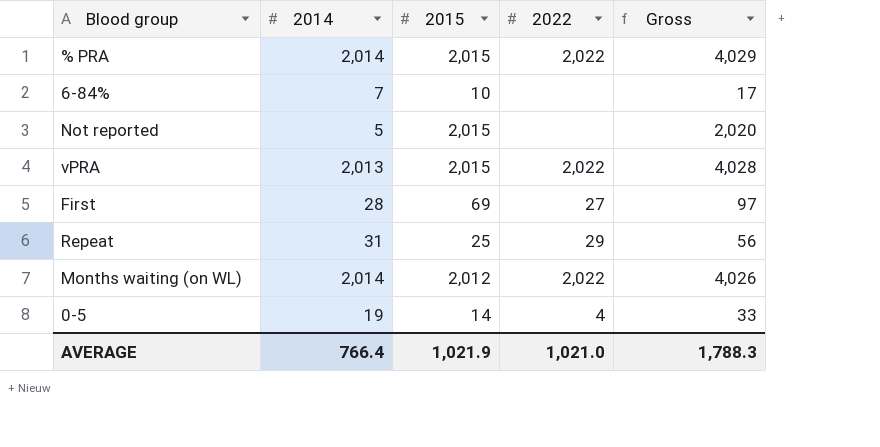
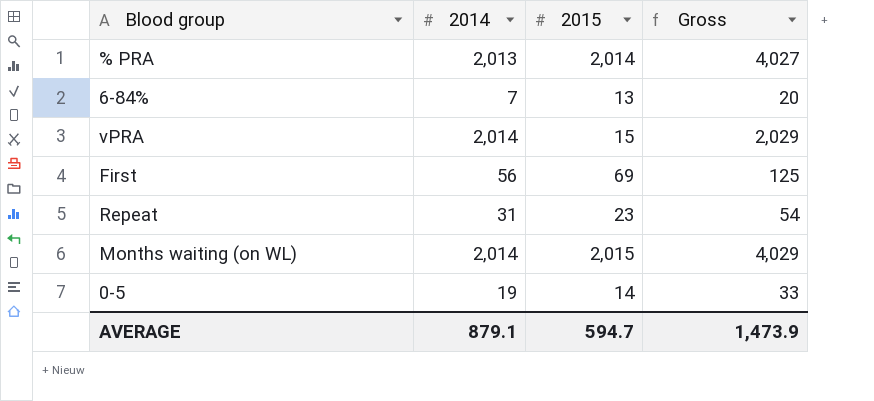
column 2022 | position: 4 -> none
row Not reported: 5 | 2,015 | none | 2,020 -> none
% PRA | 2014: 2,014 -> 2,013
% PRA | 2015: 2,015 -> 2,014
% PRA | Gross: 4,029 -> 4,027
6-84% | 2015: 10 -> 13
6-84% | Gross: 17 -> 20
vPRA | 2014: 2,013 -> 2,014
vPRA | 2015: 2,015 -> 15
vPRA | Gross: 4,028 -> 2,029
First | 2014: 28 -> 56
First | Gross: 97 -> 125
Repeat | 2015: 25 -> 23
Repeat | Gross: 56 -> 54
Months waiting (on WL) | 2015: 2,012 -> 2,015
Months waiting (on WL) | Gross: 4,026 -> 4,029
AVERAGE | 2014: 766.4 -> 879.1
AVERAGE | 2015: 1,021.9 -> 594.7
AVERAGE | Gross: 1,788.3 -> 1,473.9

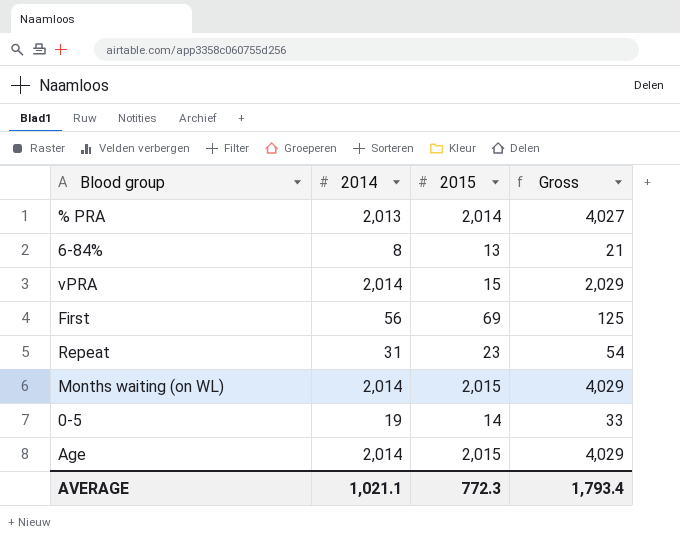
6-84% | 2014: 7 -> 8
6-84% | Gross: 20 -> 21
row Age: none -> 2,014 | 2,015 | 4,029
AVERAGE | 2014: 879.1 -> 1,021.1
AVERAGE | 2015: 594.7 -> 772.3
AVERAGE | Gross: 1,473.9 -> 1,793.4

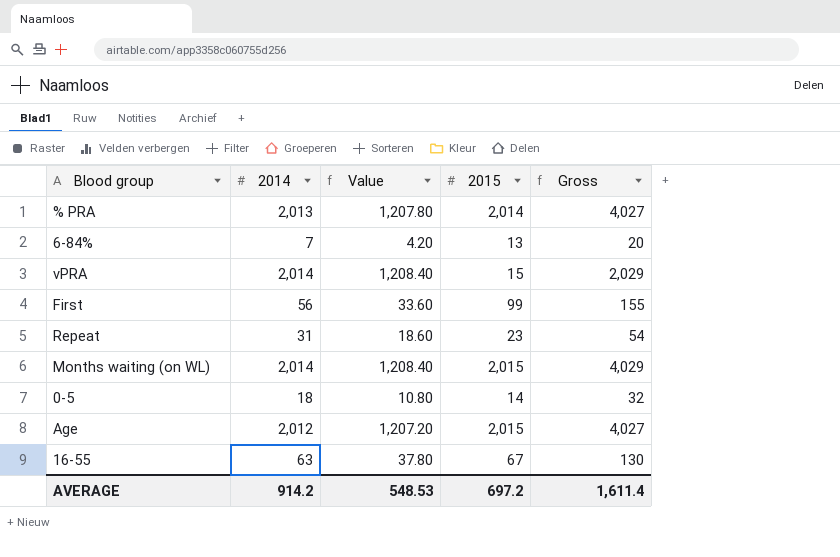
column Value | formula: none -> [2014] * 0.6
6-84% | 2014: 8 -> 7
6-84% | Gross: 21 -> 20
First | 2015: 69 -> 99
First | Gross: 125 -> 155
0-5 | 2014: 19 -> 18
0-5 | Gross: 33 -> 32
Age | 2014: 2,014 -> 2,012
Age | Gross: 4,029 -> 4,027
row 16-55: none -> 63 | 37.80 | 67 | 130
AVERAGE | 2014: 1,021.1 -> 914.2
AVERAGE | 2015: 772.3 -> 697.2
AVERAGE | Gross: 1,793.4 -> 1,611.4

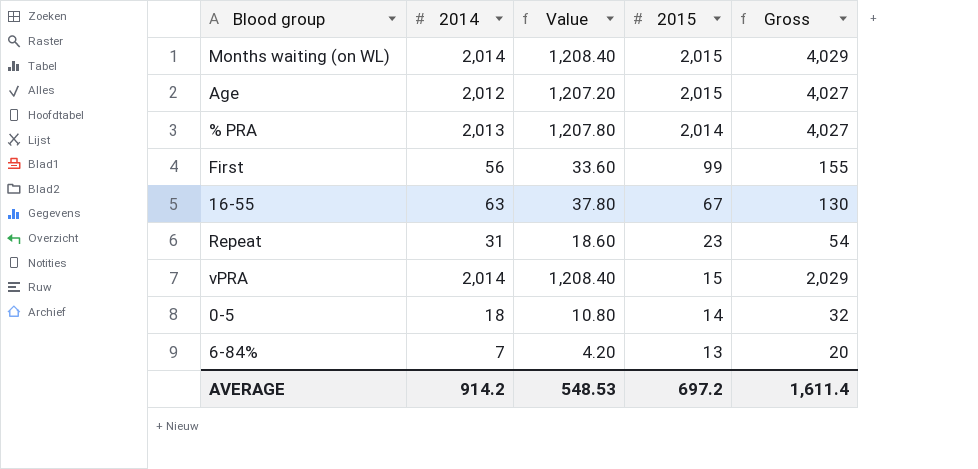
row order: none -> 2015 descending

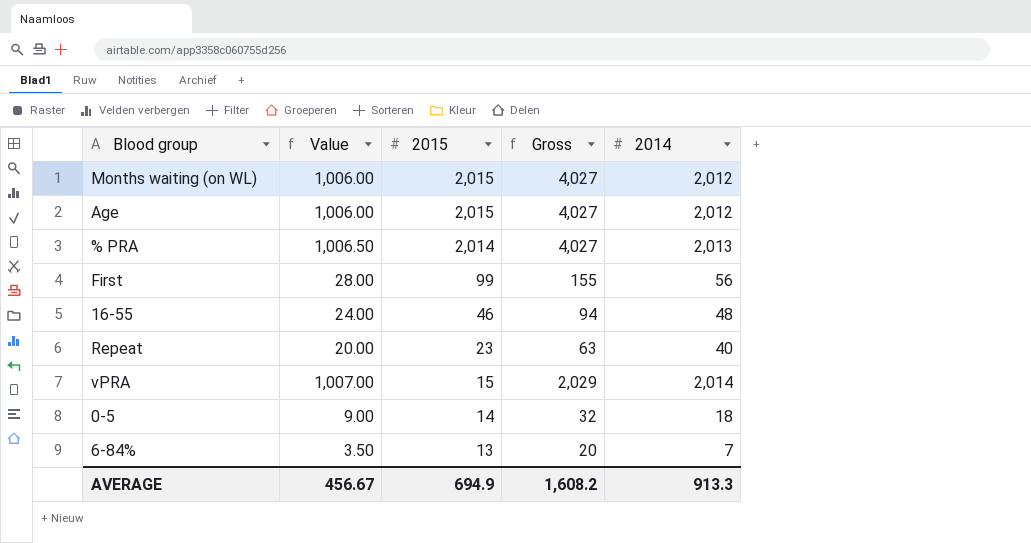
column Value | formula: [2014] * 0.6 -> [2014] * 0.5
column 2014 | position: 2 -> 5
Months waiting (on WL) | Gross: 4,029 -> 4,027
Months waiting (on WL) | 2014: 2,014 -> 2,012
16-55 | 2015: 67 -> 46
16-55 | Gross: 130 -> 94
16-55 | 2014: 63 -> 48
Repeat | Gross: 54 -> 63
Repeat | 2014: 31 -> 40
AVERAGE | Value: 548.53 -> 456.67
AVERAGE | 2015: 697.2 -> 694.9
AVERAGE | Gross: 1,611.4 -> 1,608.2
AVERAGE | 2014: 914.2 -> 913.3

